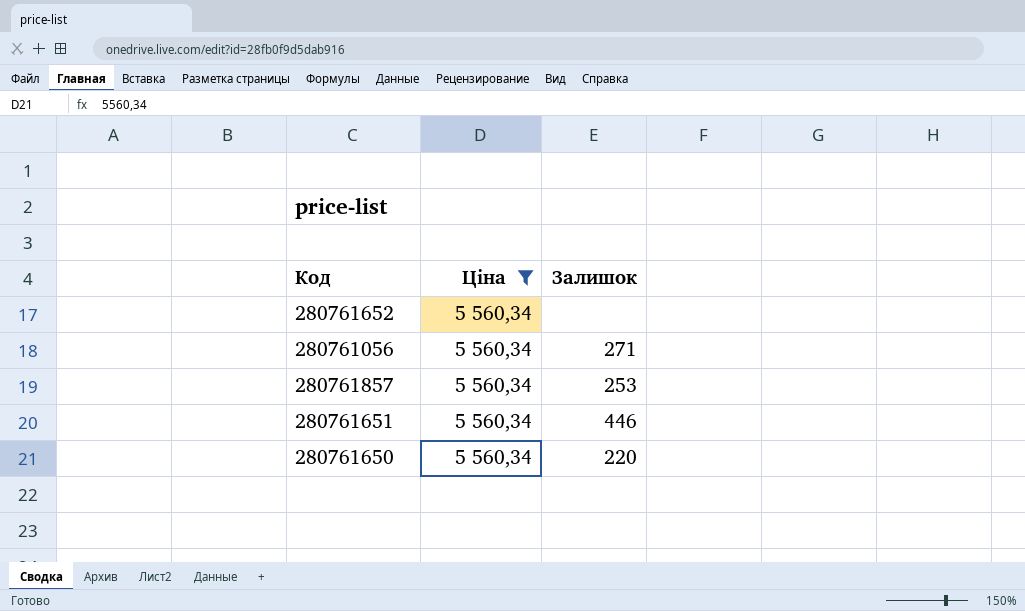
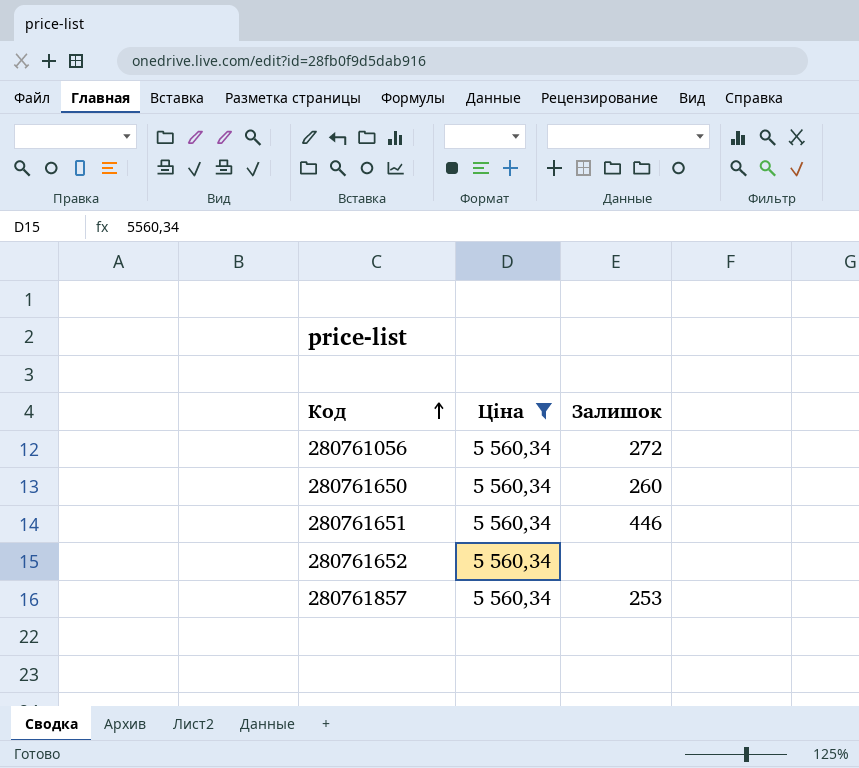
row order: none -> Код ascending
280761056 | Залишок: 271 -> 272
280761650 | Залишок: 220 -> 260

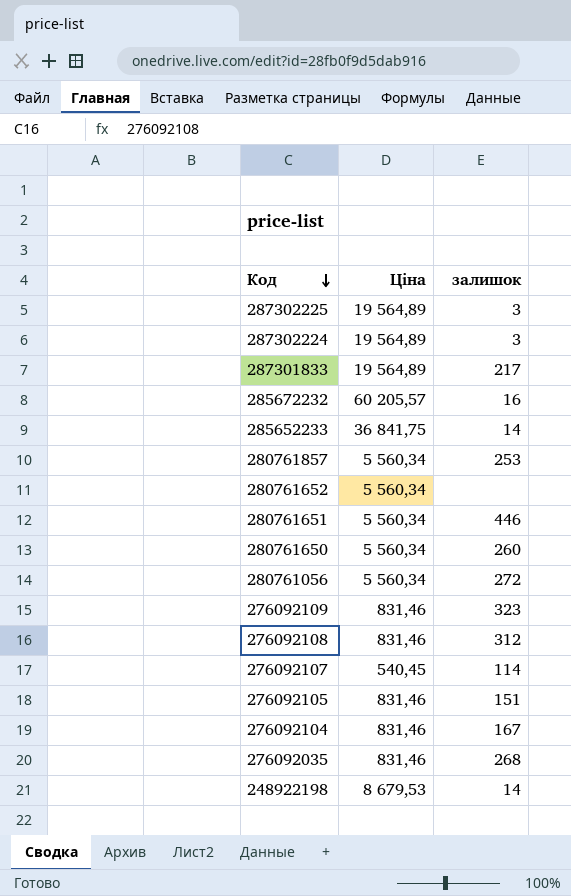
filter: Ціна = 5 560,34 -> none
row order: Код ascending -> Код descending
column name: Залишок -> залишок

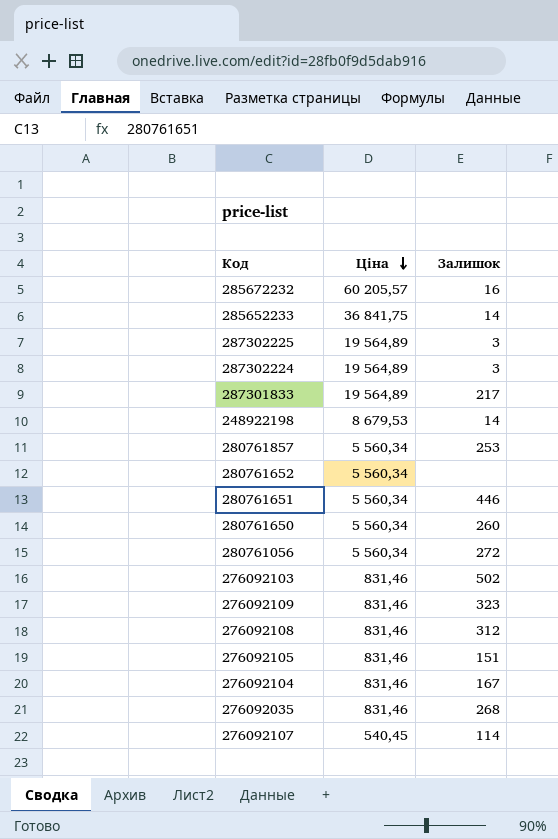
row order: Код descending -> Ціна descending
column name: залишок -> Залишок
row 276092103: none -> 831,46 | 502

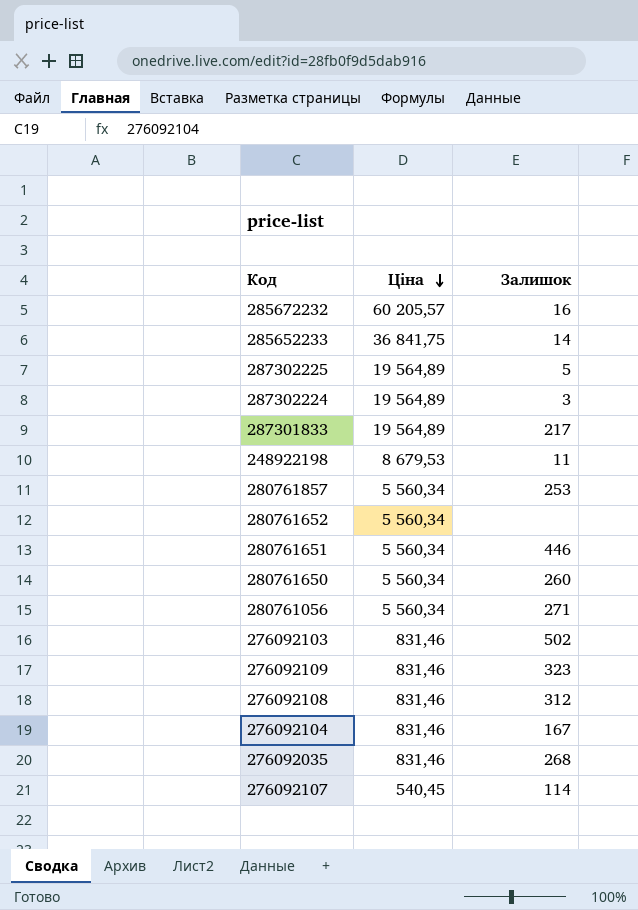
row 276092105: 831,46 | 151 -> none
287302225 | Залишок: 3 -> 5
248922198 | Залишок: 14 -> 11
280761056 | Залишок: 272 -> 271

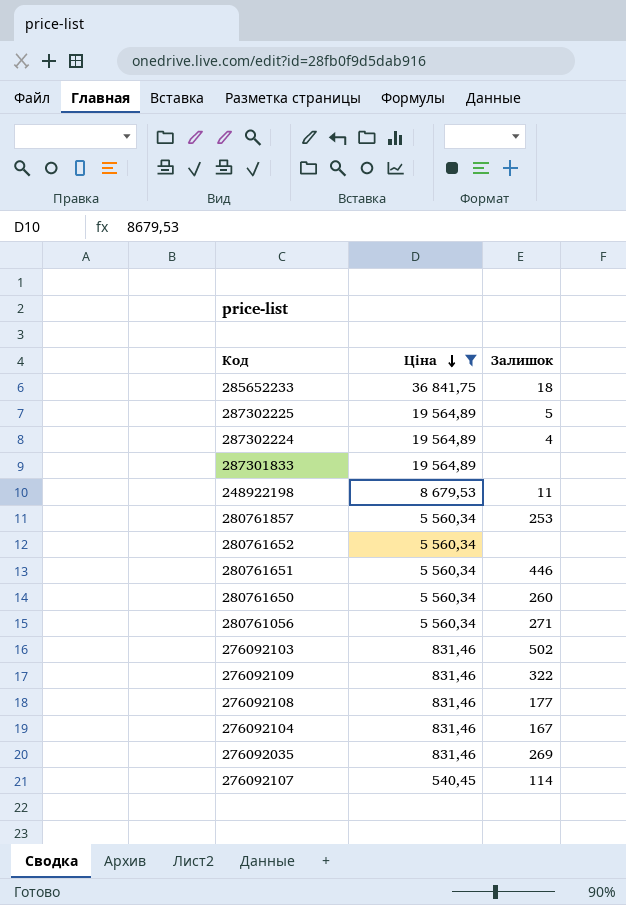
filter: none -> Ціна != 60 205,57
285652233 | Залишок: 14 -> 18
287302224 | Залишок: 3 -> 4
287301833 | Залишок: 217 -> none
276092109 | Залишок: 323 -> 322
276092108 | Залишок: 312 -> 177
276092035 | Залишок: 268 -> 269

